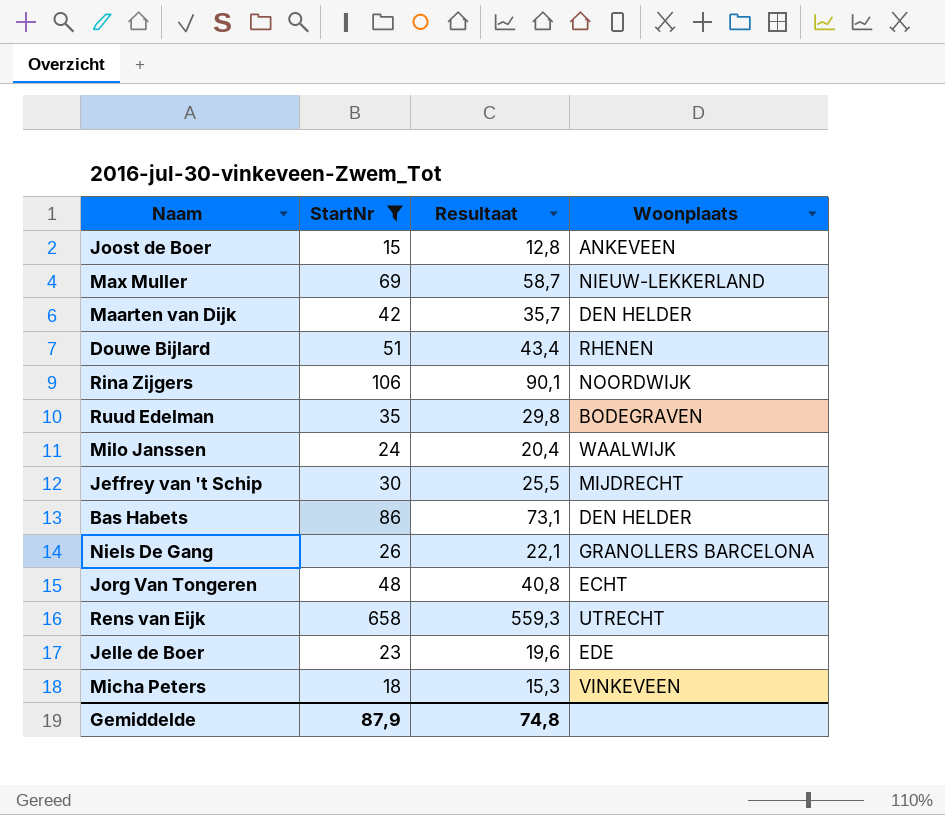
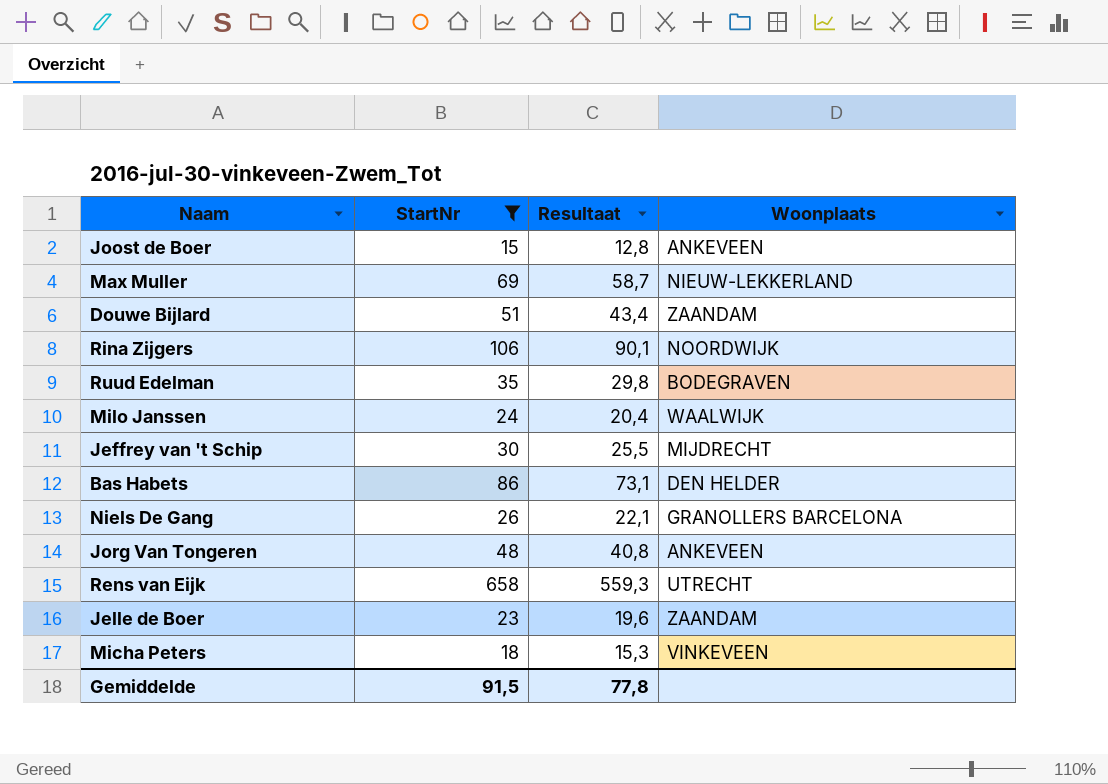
row Maarten van Dijk: 42 | 35,7 | DEN HELDER -> none
Douwe Bijlard | Woonplaats: RHENEN -> ZAANDAM
Jorg Van Tongeren | Woonplaats: ECHT -> ANKEVEEN
Jelle de Boer | Woonplaats: EDE -> ZAANDAM
Gemiddelde | StartNr: 87,9 -> 91,5
Gemiddelde | Resultaat: 74,8 -> 77,8

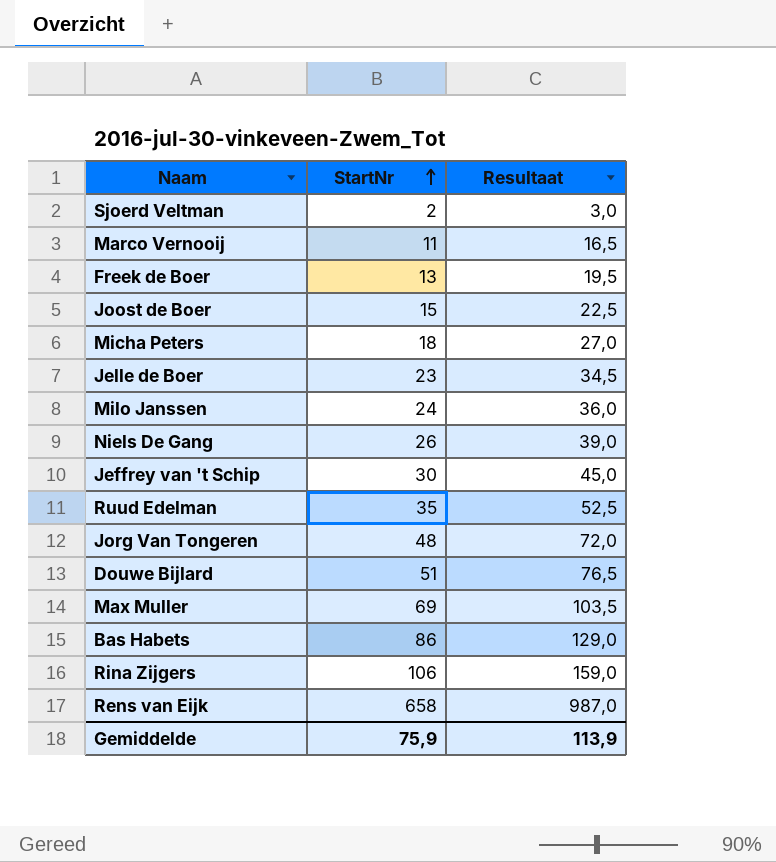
filter: StartNr >= 15 -> none
row order: none -> StartNr ascending
column Woonplaats | position: 4 -> none
column Resultaat | formula: [StartNr] * 0,85 -> [StartNr] * 1,5
Gemiddelde | StartNr: 91,5 -> 75,9
Gemiddelde | Resultaat: 77,8 -> 113,9

